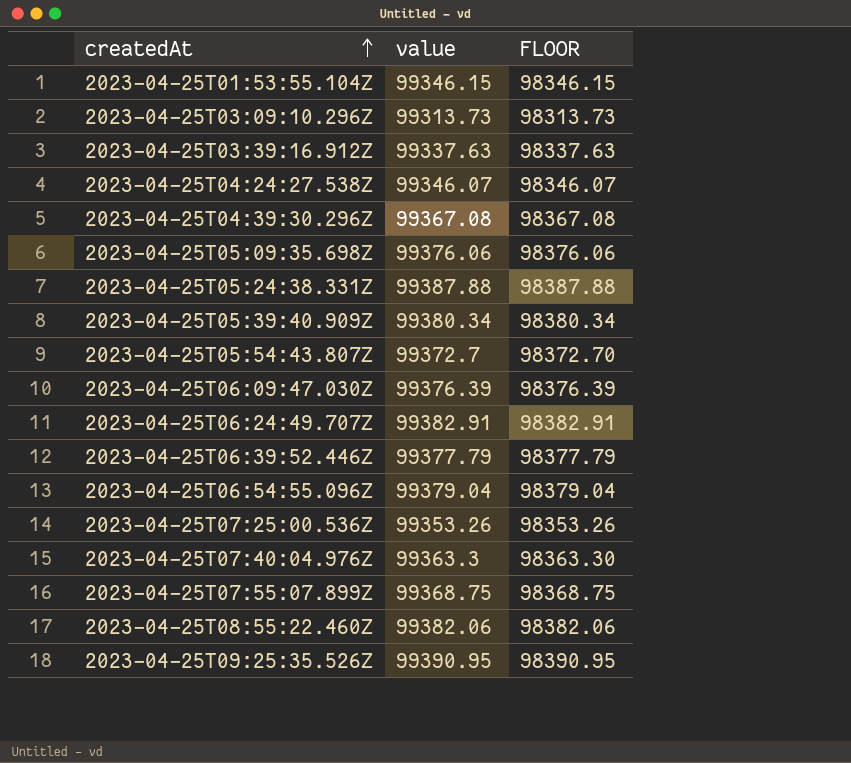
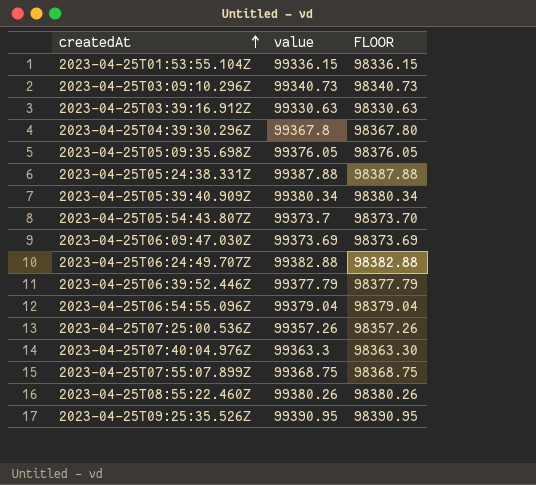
row 2023-04-25T04:24:27.538Z: 99346.07 | 98346.07 -> none
2023-04-25T01:53:55.104Z | value: 99346.15 -> 99336.15
2023-04-25T01:53:55.104Z | FLOOR: 98346.15 -> 98336.15
2023-04-25T03:09:10.296Z | value: 99313.73 -> 99340.73
2023-04-25T03:09:10.296Z | FLOOR: 98313.73 -> 98340.73
2023-04-25T03:39:16.912Z | value: 99337.63 -> 99330.63
2023-04-25T03:39:16.912Z | FLOOR: 98337.63 -> 98330.63
2023-04-25T04:39:30.296Z | value: 99367.08 -> 99367.8
2023-04-25T04:39:30.296Z | FLOOR: 98367.08 -> 98367.80
2023-04-25T05:09:35.698Z | value: 99376.06 -> 99376.05
2023-04-25T05:09:35.698Z | FLOOR: 98376.06 -> 98376.05
2023-04-25T05:54:43.807Z | value: 99372.7 -> 99373.7
2023-04-25T05:54:43.807Z | FLOOR: 98372.70 -> 98373.70
2023-04-25T06:09:47.030Z | value: 99376.39 -> 99373.69
2023-04-25T06:09:47.030Z | FLOOR: 98376.39 -> 98373.69
2023-04-25T06:24:49.707Z | value: 99382.91 -> 99382.88
2023-04-25T06:24:49.707Z | FLOOR: 98382.91 -> 98382.88
2023-04-25T07:25:00.536Z | value: 99353.26 -> 99357.26
2023-04-25T07:25:00.536Z | FLOOR: 98353.26 -> 98357.26
2023-04-25T08:55:22.460Z | value: 99382.06 -> 99380.26
2023-04-25T08:55:22.460Z | FLOOR: 98382.06 -> 98380.26

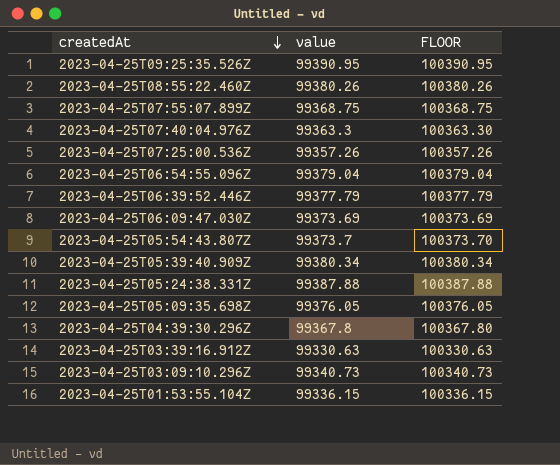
row order: createdAt ascending -> createdAt descending
column FLOOR | formula: [value] - 1000 -> [value] + 1000
row 2023-04-25T06:24:49.707Z: 99382.88 | 98382.88 -> none

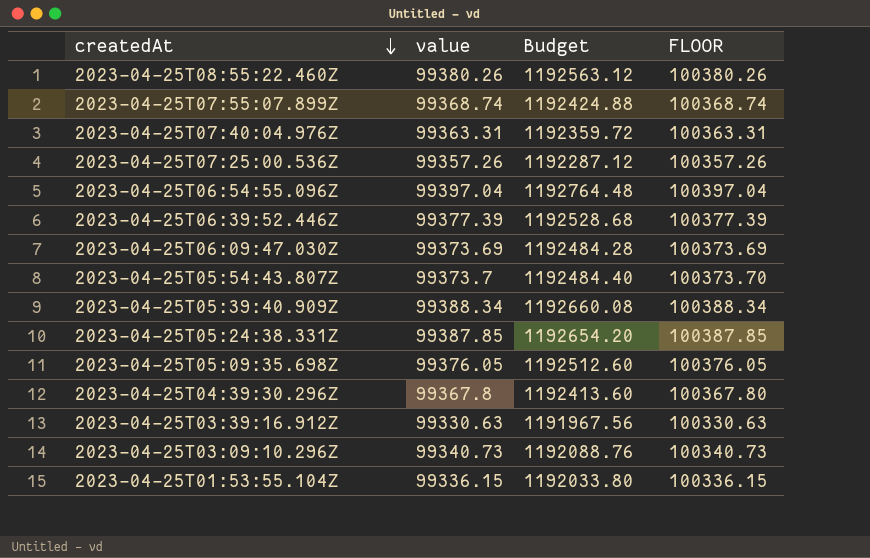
column Budget | formula: none -> [value] * 12
row 2023-04-25T09:25:35.526Z: 99390.95 | 100390.95 -> none
2023-04-25T07:55:07.899Z | value: 99368.75 -> 99368.74
2023-04-25T07:55:07.899Z | FLOOR: 100368.75 -> 100368.74
2023-04-25T07:40:04.976Z | value: 99363.3 -> 99363.31
2023-04-25T07:40:04.976Z | FLOOR: 100363.30 -> 100363.31
2023-04-25T06:54:55.096Z | value: 99379.04 -> 99397.04
2023-04-25T06:54:55.096Z | FLOOR: 100379.04 -> 100397.04
2023-04-25T06:39:52.446Z | value: 99377.79 -> 99377.39
2023-04-25T06:39:52.446Z | FLOOR: 100377.79 -> 100377.39
2023-04-25T05:39:40.909Z | value: 99380.34 -> 99388.34
2023-04-25T05:39:40.909Z | FLOOR: 100380.34 -> 100388.34
2023-04-25T05:24:38.331Z | value: 99387.88 -> 99387.85
2023-04-25T05:24:38.331Z | FLOOR: 100387.88 -> 100387.85

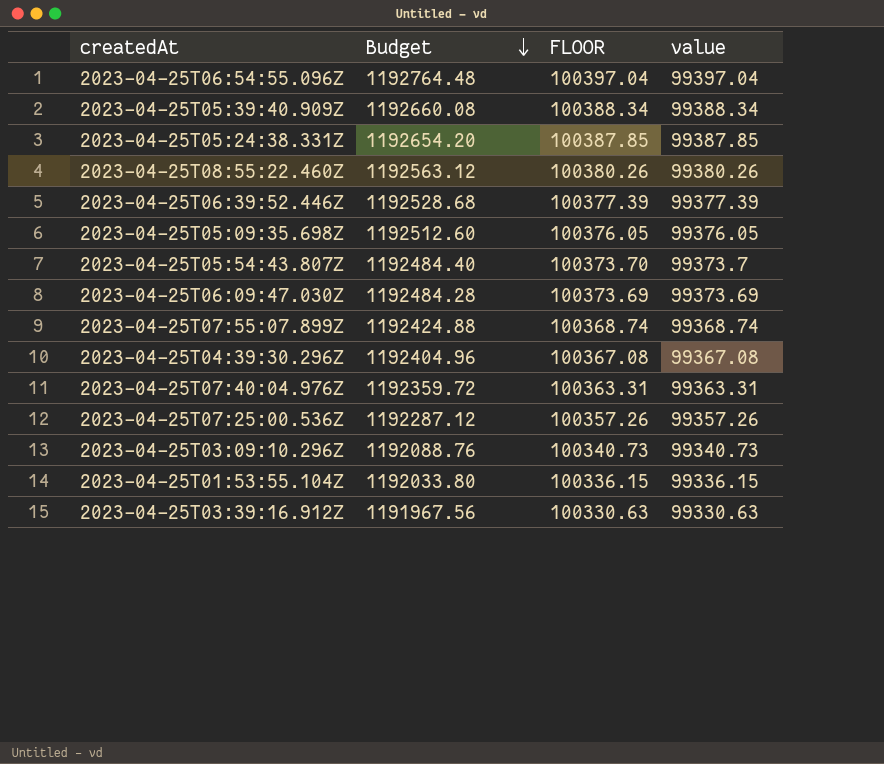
row order: createdAt descending -> Budget descending
column value | position: 2 -> 4
2023-04-25T04:39:30.296Z | Budget: 1192413.60 -> 1192404.96
2023-04-25T04:39:30.296Z | FLOOR: 100367.80 -> 100367.08
2023-04-25T04:39:30.296Z | value: 99367.8 -> 99367.08

